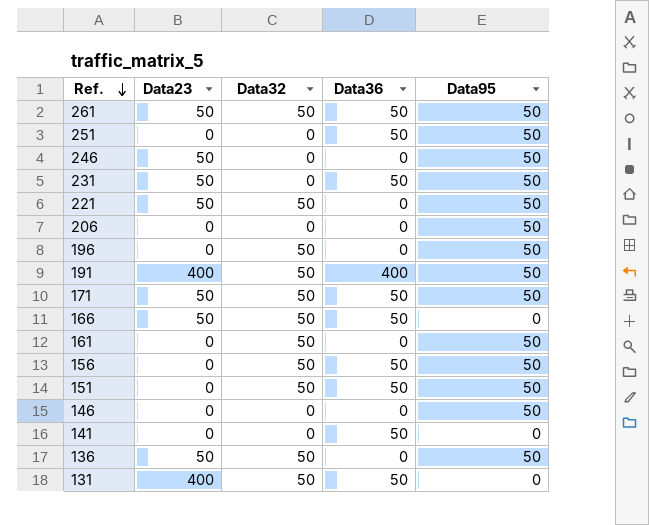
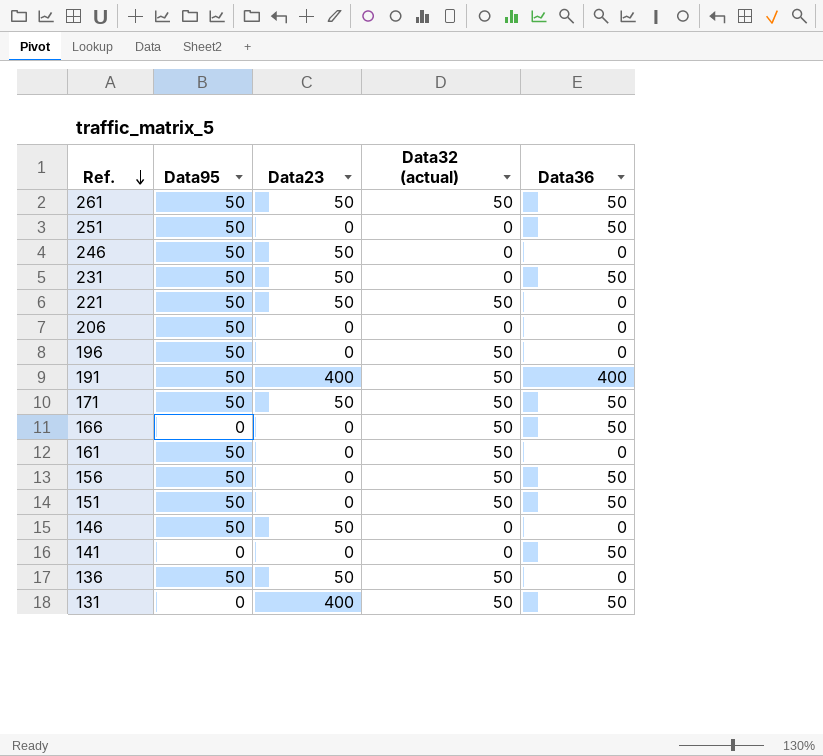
column Data95 | position: 5 -> 2
column name: Data32 -> Data32 (actual)
166 | Data23: 50 -> 0
146 | Data23: 0 -> 50

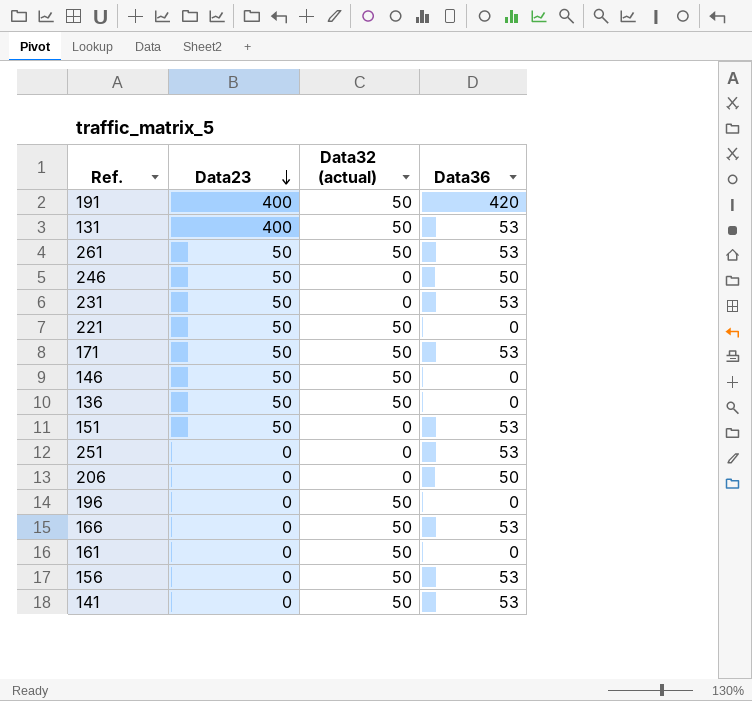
row order: Ref. descending -> Data23 descending
column Data95 | position: 2 -> none
191 | Data36: 400 -> 420
131 | Data36: 50 -> 53
261 | Data36: 50 -> 53
246 | Data36: 0 -> 50
231 | Data36: 50 -> 53
171 | Data36: 50 -> 53
146 | Data32 (actual): 0 -> 50
151 | Data23: 0 -> 50
151 | Data32 (actual): 50 -> 0
151 | Data36: 50 -> 53
251 | Data36: 50 -> 53
206 | Data36: 0 -> 50
166 | Data36: 50 -> 53
156 | Data36: 50 -> 53
141 | Data32 (actual): 0 -> 50
141 | Data36: 50 -> 53

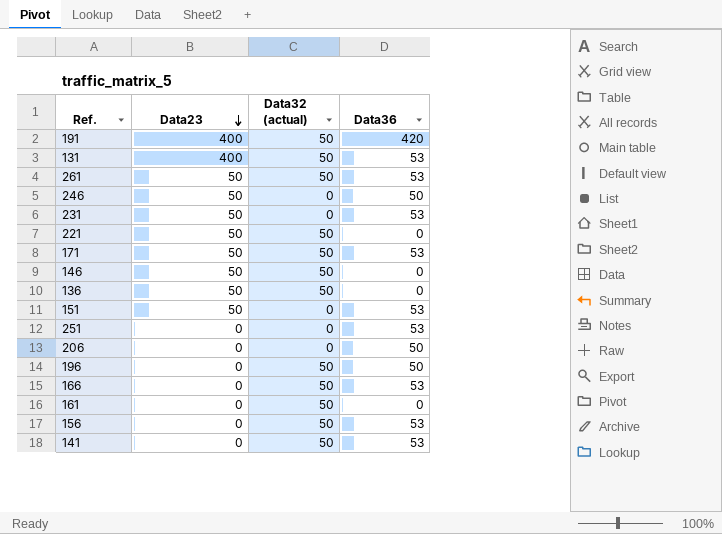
196 | Data36: 0 -> 50

